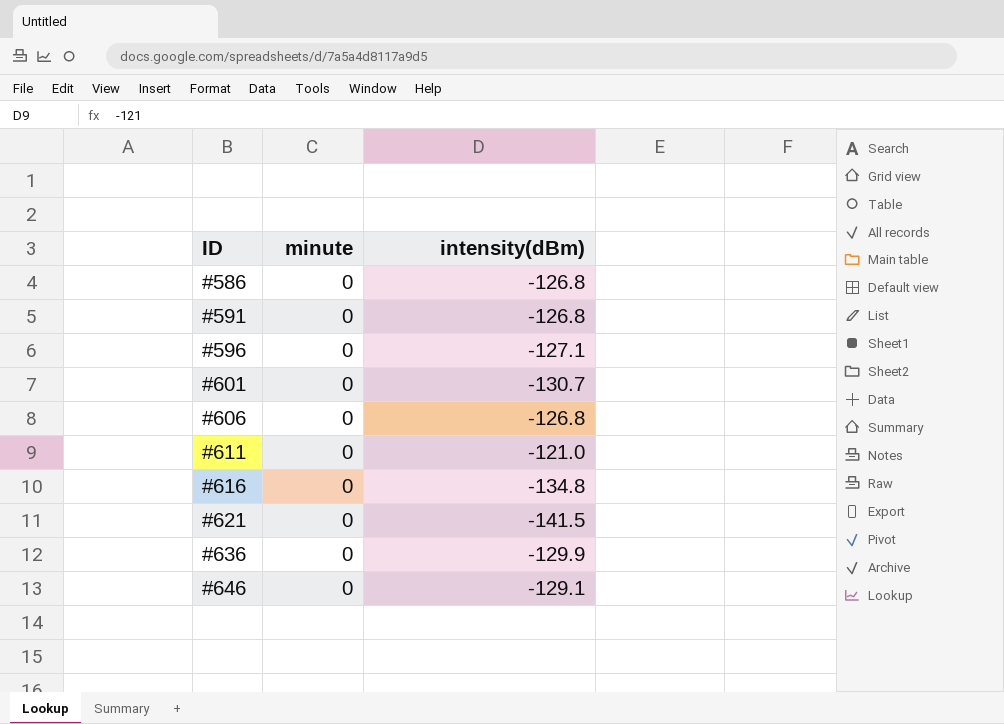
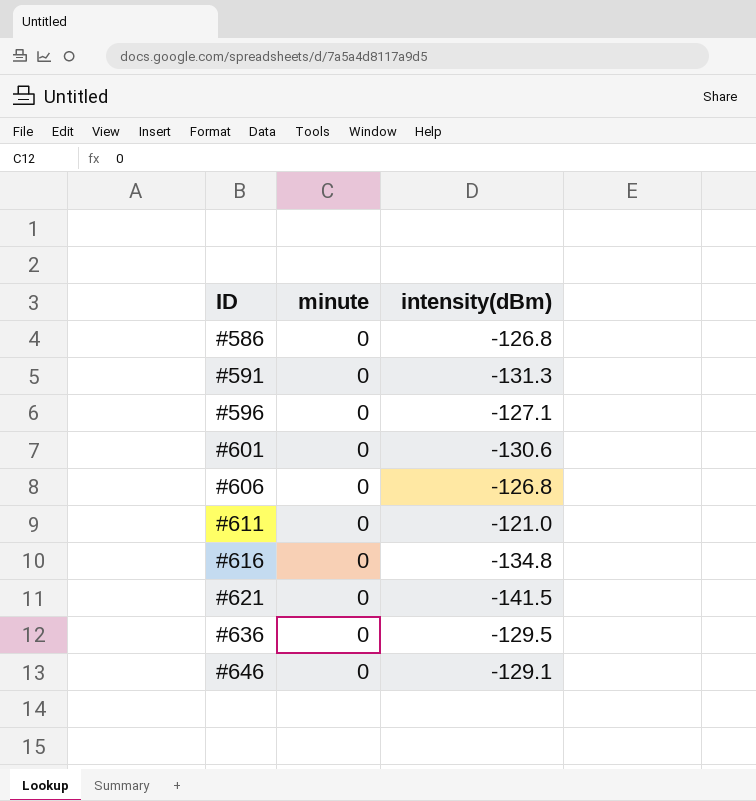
#591 | intensity(dBm): -126.8 -> -131.3
#601 | intensity(dBm): -130.7 -> -130.6
#636 | intensity(dBm): -129.9 -> -129.5

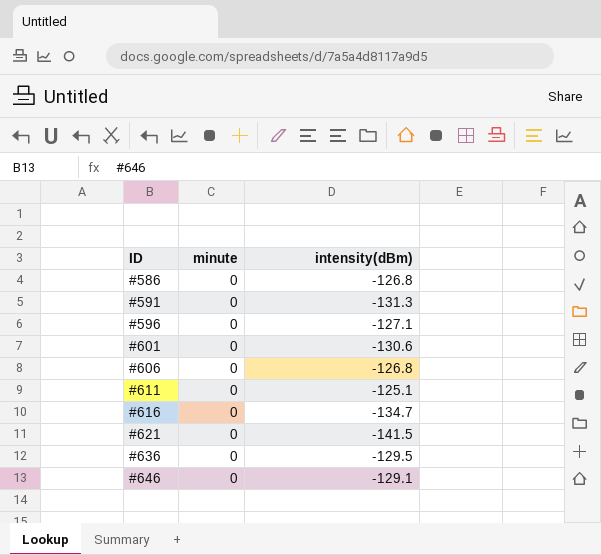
#611 | intensity(dBm): -121.0 -> -125.1
#616 | intensity(dBm): -134.8 -> -134.7

